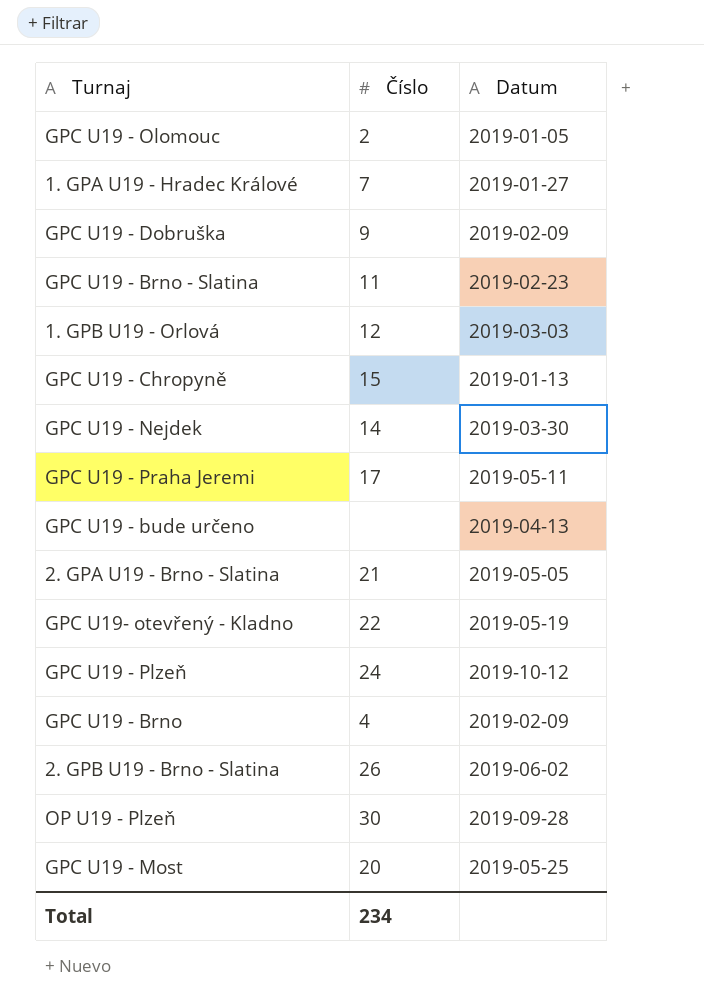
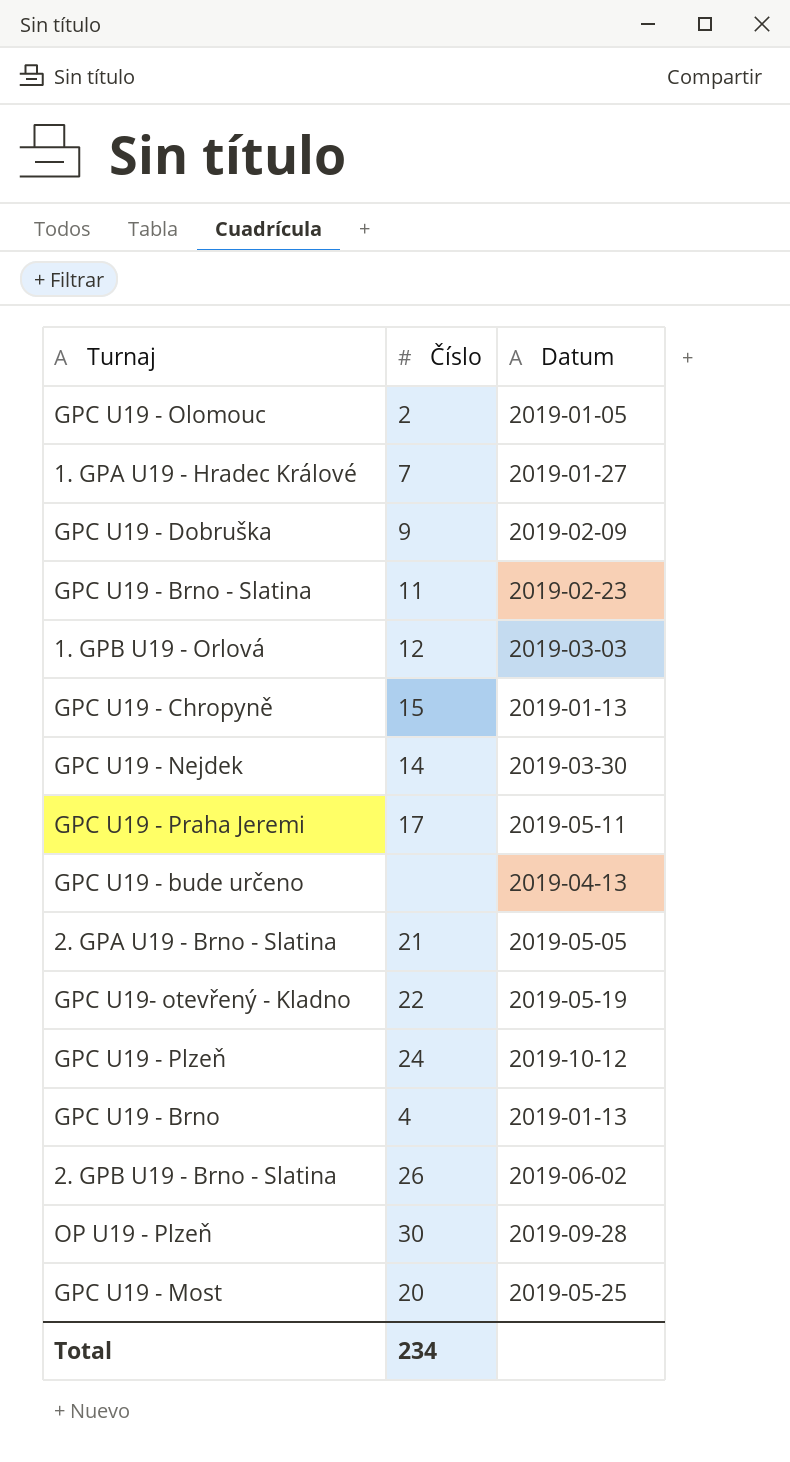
GPC U19 - Brno | Datum: 2019-02-09 -> 2019-01-13

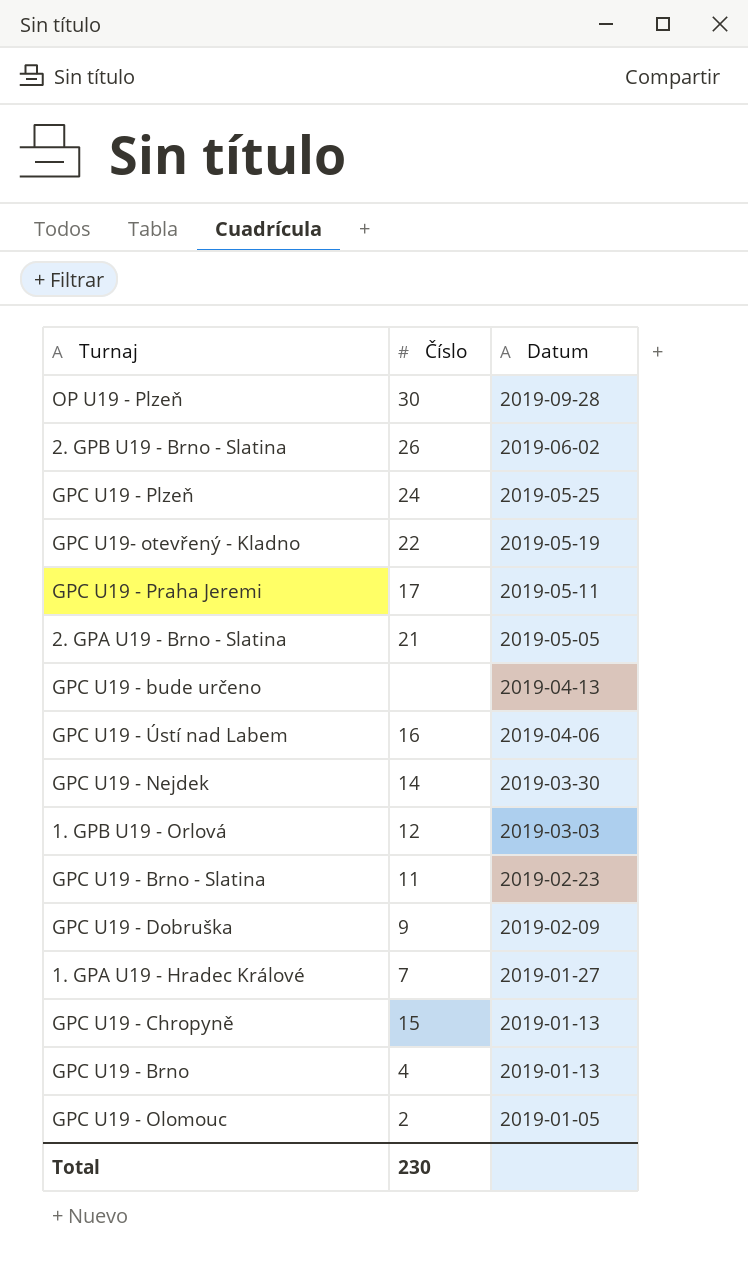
row order: none -> Datum descending
row GPC U19 - Most: 20 | 2019-05-25 -> none
GPC U19 - Plzeň | Datum: 2019-10-12 -> 2019-05-25
row GPC U19 - Ústí nad Labem: none -> 16 | 2019-04-06
Total | Číslo: 234 -> 230

